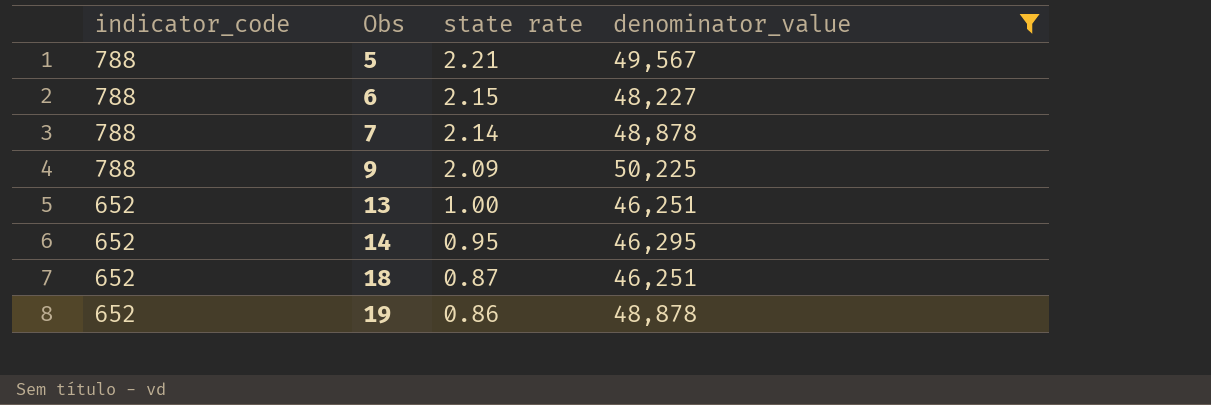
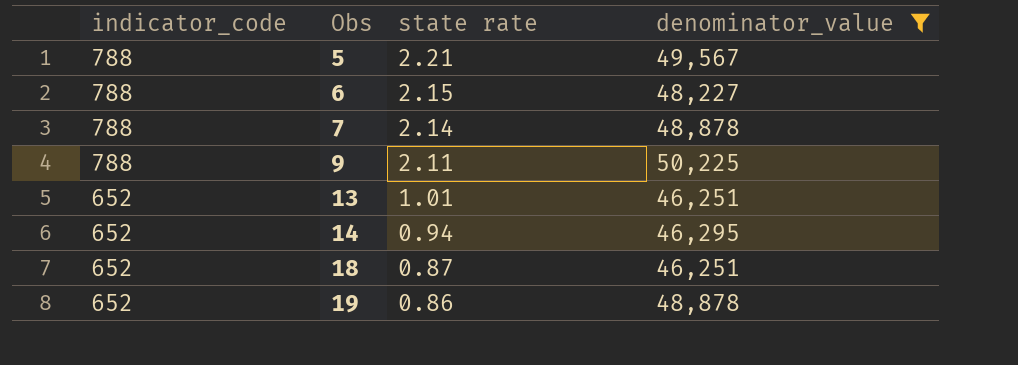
9 | state rate: 2.09 -> 2.11
13 | state rate: 1.00 -> 1.01
14 | state rate: 0.95 -> 0.94

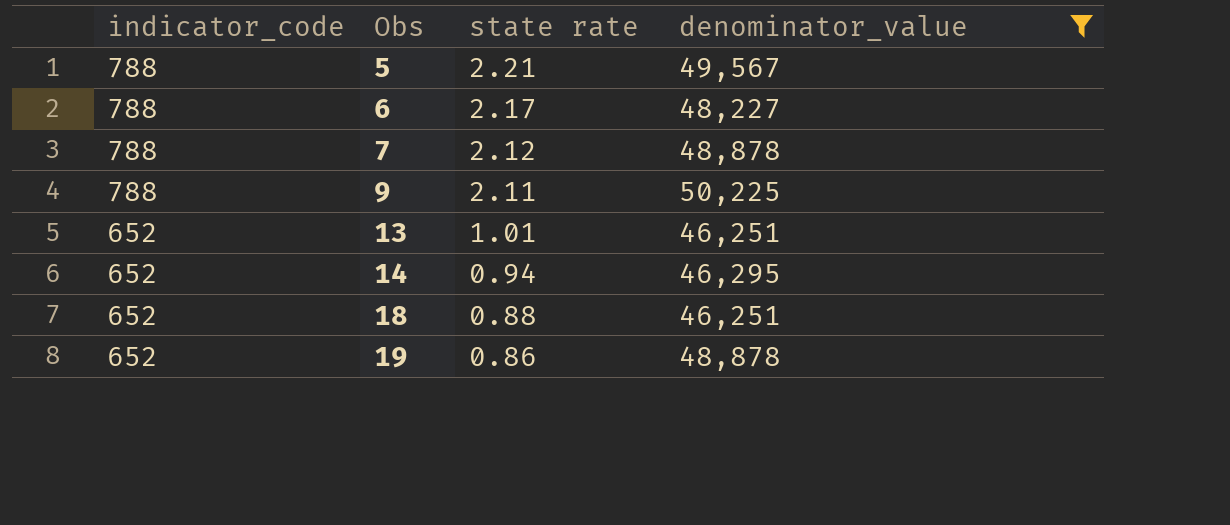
6 | state rate: 2.15 -> 2.17
7 | state rate: 2.14 -> 2.12
18 | state rate: 0.87 -> 0.88

